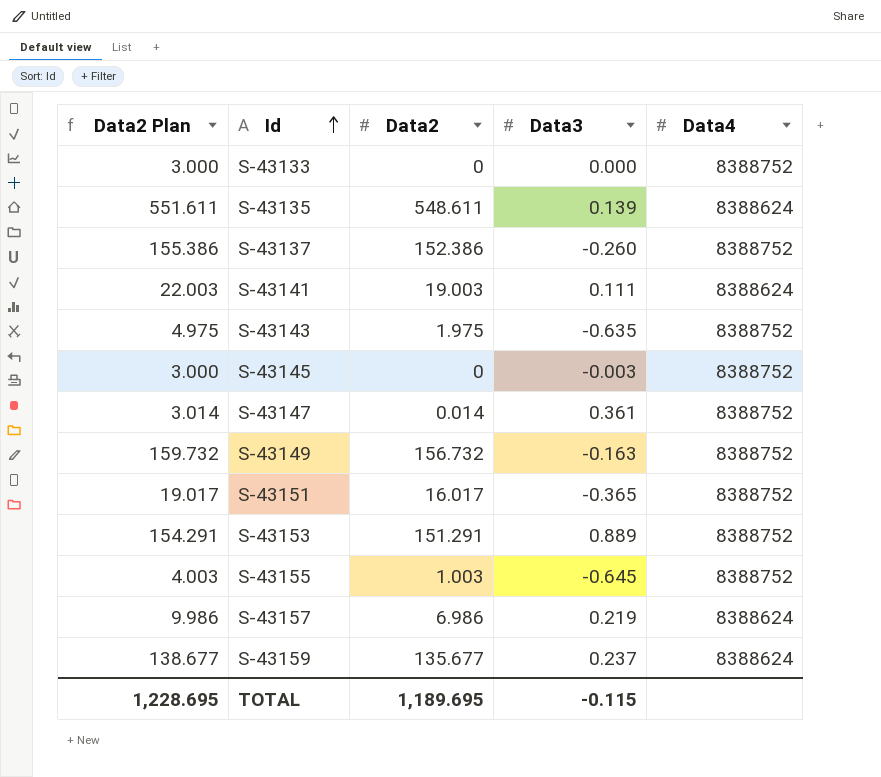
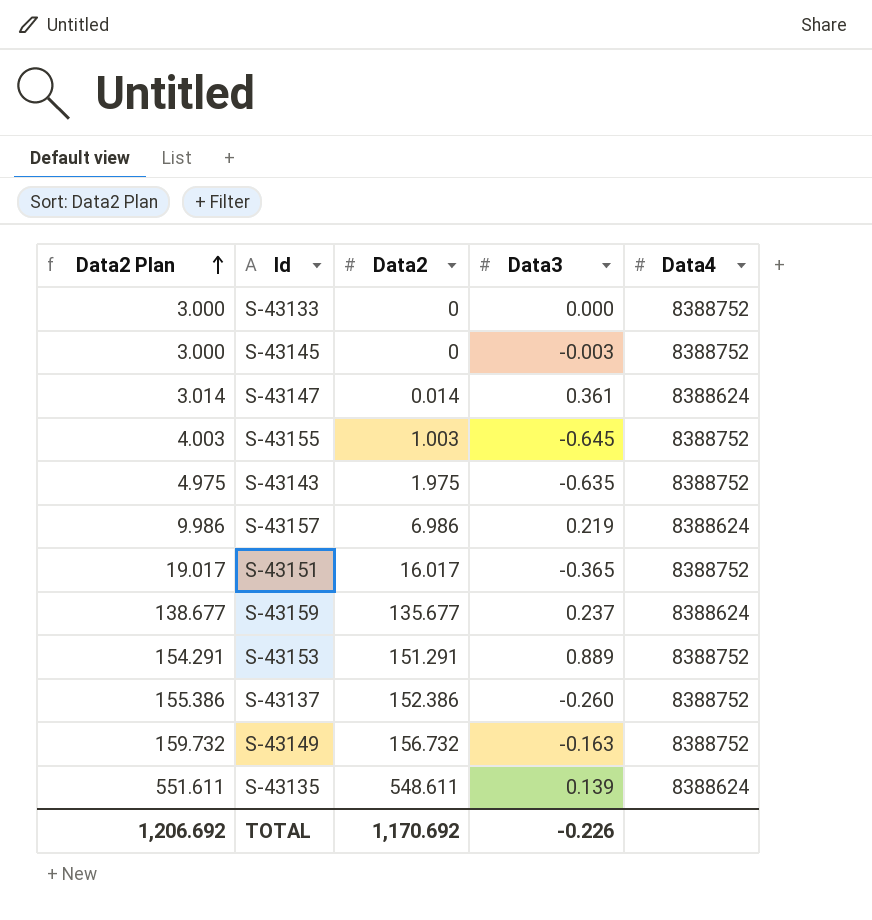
row order: Id ascending -> Data2 Plan ascending
row S-43141: 22.003 | 19.003 | 0.111 | 8388624 -> none
S-43147 | Data4: 8388752 -> 8388624
TOTAL | Data2 Plan: 1,228.695 -> 1,206.692
TOTAL | Data2: 1,189.695 -> 1,170.692
TOTAL | Data3: -0.115 -> -0.226

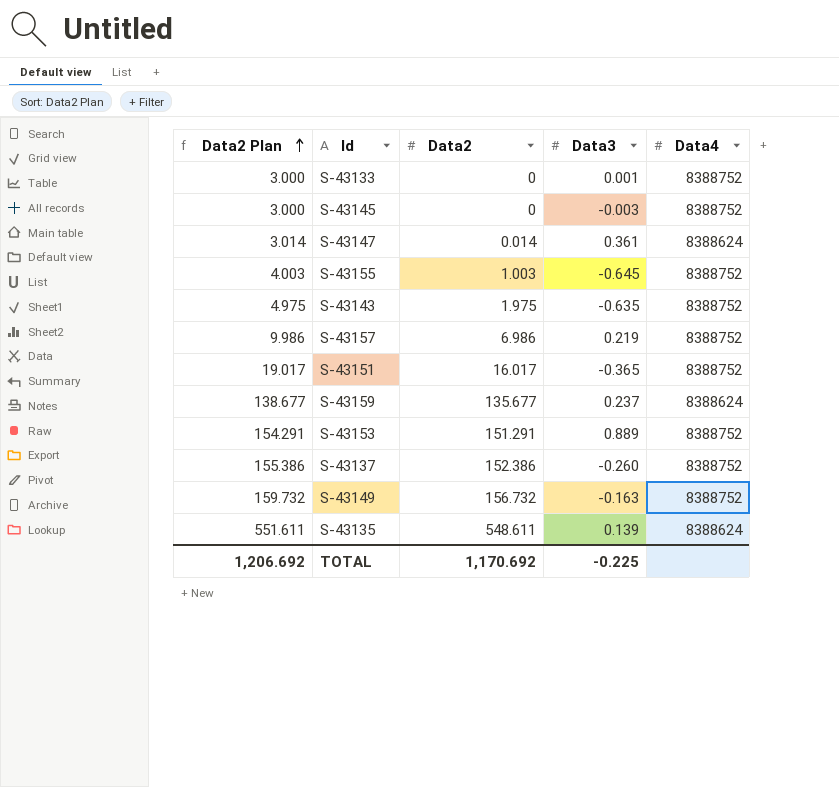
S-43133 | Data3: 0.000 -> 0.001
S-43157 | Data4: 8388624 -> 8388752
TOTAL | Data3: -0.226 -> -0.225

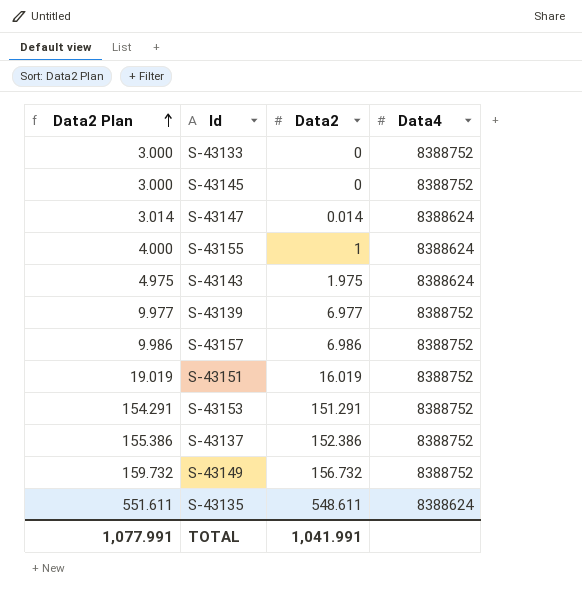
column Data3 | position: 4 -> none
row S-43159: 138.677 | 135.677 | 0.237 | 8388624 -> none
S-43155 | Data2 Plan: 4.003 -> 4.000
S-43155 | Data2: 1.003 -> 1
S-43155 | Data4: 8388752 -> 8388624
S-43143 | Data4: 8388752 -> 8388624
row S-43139: none -> 9.977 | 6.977 | 8388752
S-43151 | Data2 Plan: 19.017 -> 19.019
S-43151 | Data2: 16.017 -> 16.019
TOTAL | Data2 Plan: 1,206.692 -> 1,077.991
TOTAL | Data2: 1,170.692 -> 1,041.991

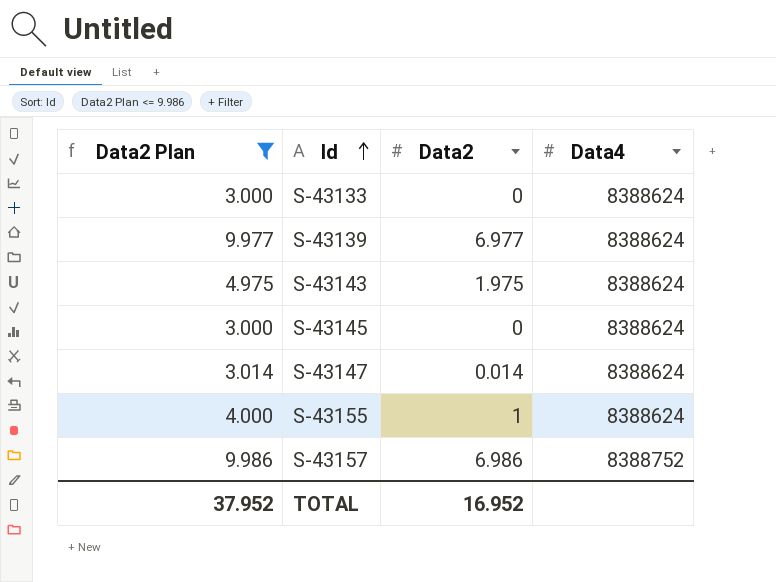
filter: none -> Data2 Plan <= 9.986
row order: Data2 Plan ascending -> Id ascending
S-43133 | Data4: 8388752 -> 8388624
S-43139 | Data4: 8388752 -> 8388624
S-43145 | Data4: 8388752 -> 8388624
TOTAL | Data2 Plan: 1,077.991 -> 37.952
TOTAL | Data2: 1,041.991 -> 16.952

